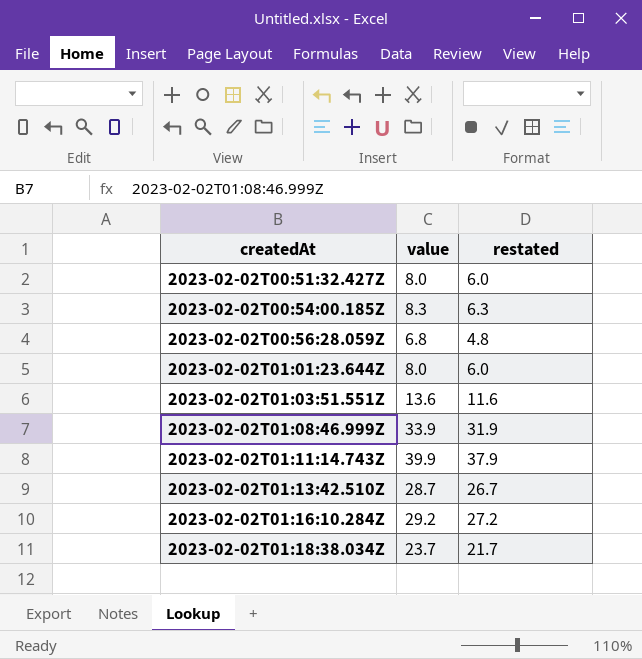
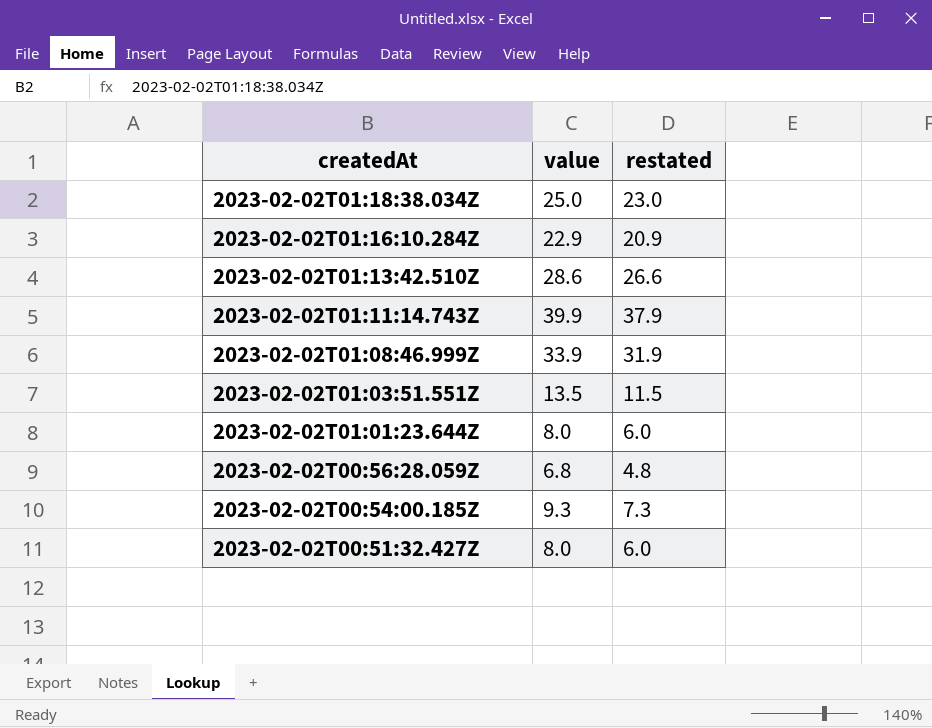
row order: createdAt ascending -> createdAt descending
2023-02-02T01:18:38.034Z | value: 23.7 -> 25.0
2023-02-02T01:18:38.034Z | restated: 21.7 -> 23.0
2023-02-02T01:16:10.284Z | value: 29.2 -> 22.9
2023-02-02T01:16:10.284Z | restated: 27.2 -> 20.9
2023-02-02T01:13:42.510Z | value: 28.7 -> 28.6
2023-02-02T01:13:42.510Z | restated: 26.7 -> 26.6
2023-02-02T01:03:51.551Z | value: 13.6 -> 13.5
2023-02-02T01:03:51.551Z | restated: 11.6 -> 11.5
2023-02-02T00:54:00.185Z | value: 8.3 -> 9.3
2023-02-02T00:54:00.185Z | restated: 6.3 -> 7.3

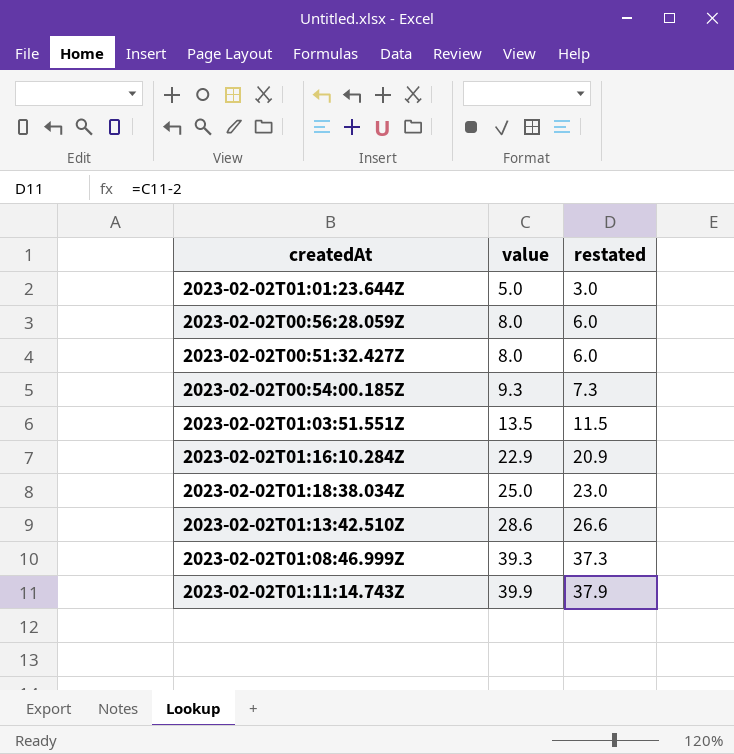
row order: createdAt descending -> value ascending
2023-02-02T01:01:23.644Z | value: 8.0 -> 5.0
2023-02-02T01:01:23.644Z | restated: 6.0 -> 3.0
2023-02-02T00:56:28.059Z | value: 6.8 -> 8.0
2023-02-02T00:56:28.059Z | restated: 4.8 -> 6.0
2023-02-02T01:08:46.999Z | value: 33.9 -> 39.3
2023-02-02T01:08:46.999Z | restated: 31.9 -> 37.3

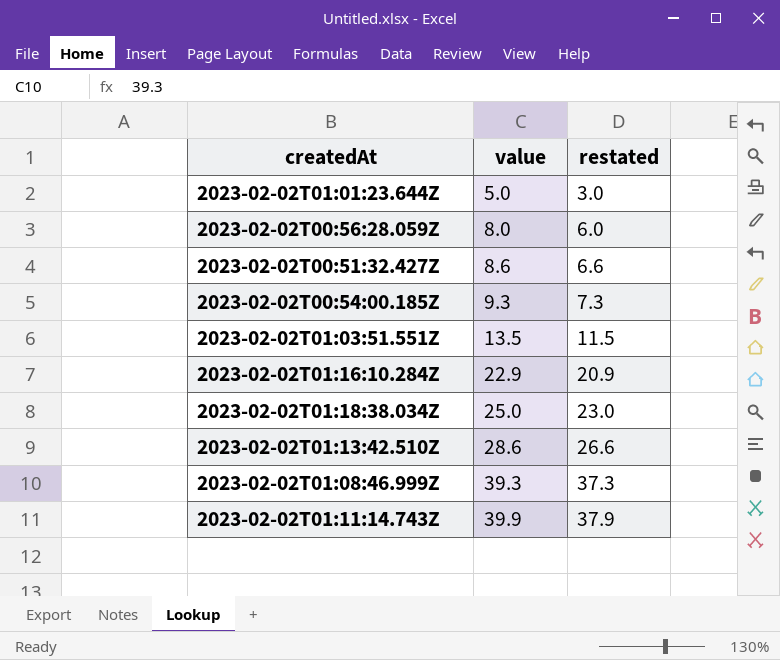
2023-02-02T00:51:32.427Z | value: 8.0 -> 8.6
2023-02-02T00:51:32.427Z | restated: 6.0 -> 6.6

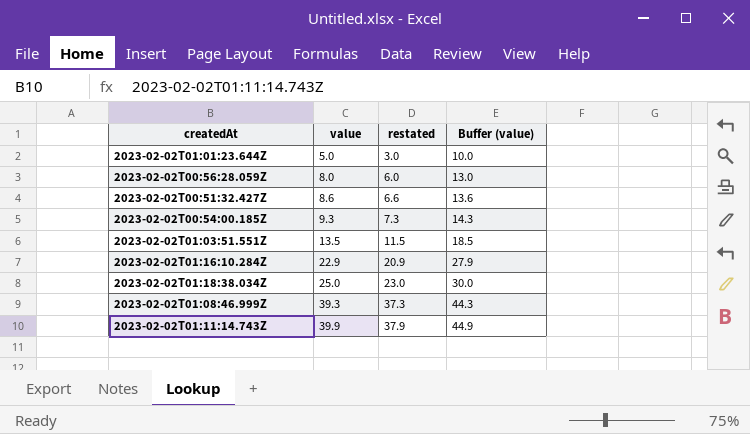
column Buffer (value) | formula: none -> [value] + 5
row 2023-02-02T01:13:42.510Z: 28.6 | 26.6 -> none

